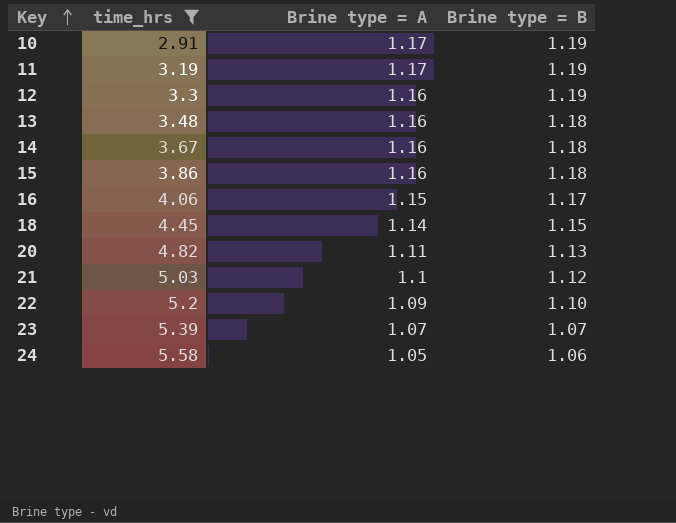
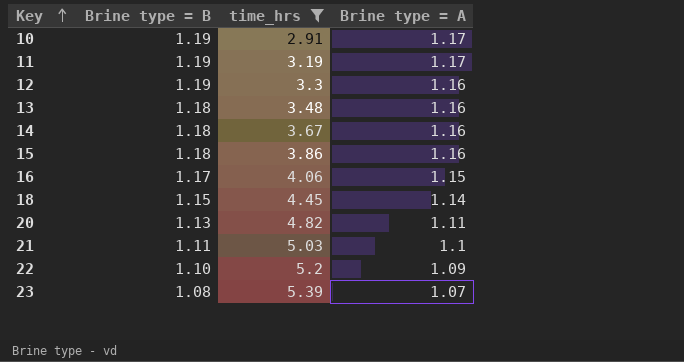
column Brine type = B | position: 4 -> 2
row 24: 5.58 | 1.05 | 1.06 -> none
21 | Brine type = B: 1.12 -> 1.11
23 | Brine type = B: 1.07 -> 1.08

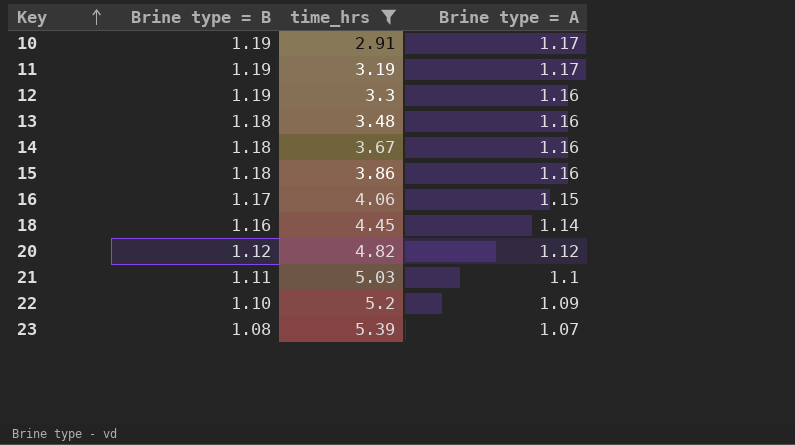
18 | Brine type = B: 1.15 -> 1.16
20 | Brine type = B: 1.13 -> 1.12
20 | Brine type = A: 1.11 -> 1.12

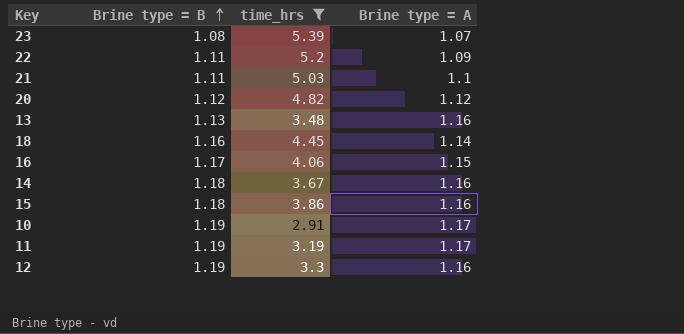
row order: Key ascending -> Brine type = B ascending
22 | Brine type = B: 1.10 -> 1.11
13 | Brine type = B: 1.18 -> 1.13

